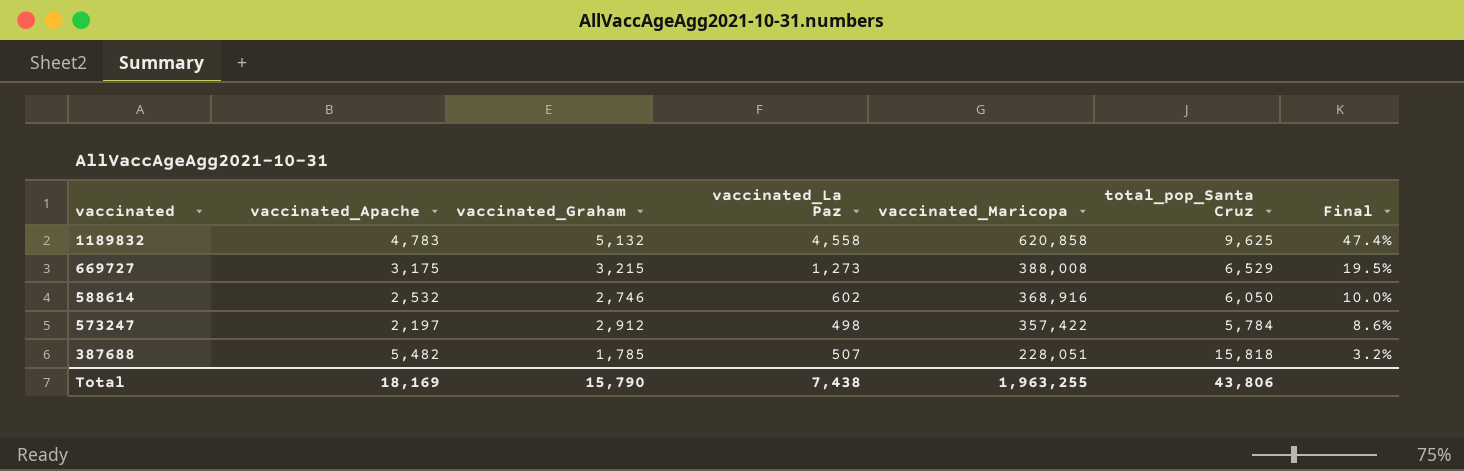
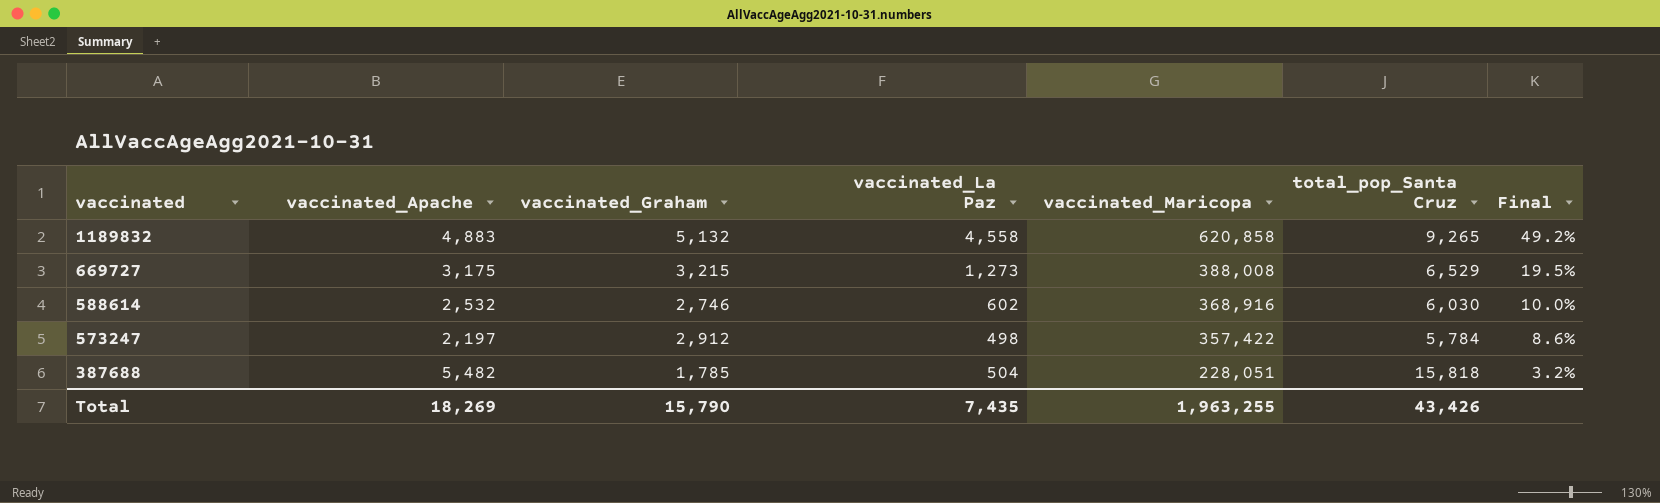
1189832 | vaccinated_Apache: 4,783 -> 4,883
1189832 | total_pop_Santa Cruz: 9,625 -> 9,265
1189832 | Final: 47.4% -> 49.2%
588614 | total_pop_Santa Cruz: 6,050 -> 6,030
387688 | vaccinated_La Paz: 507 -> 504
Total | vaccinated_Apache: 18,169 -> 18,269
Total | vaccinated_La Paz: 7,438 -> 7,435
Total | total_pop_Santa Cruz: 43,806 -> 43,426

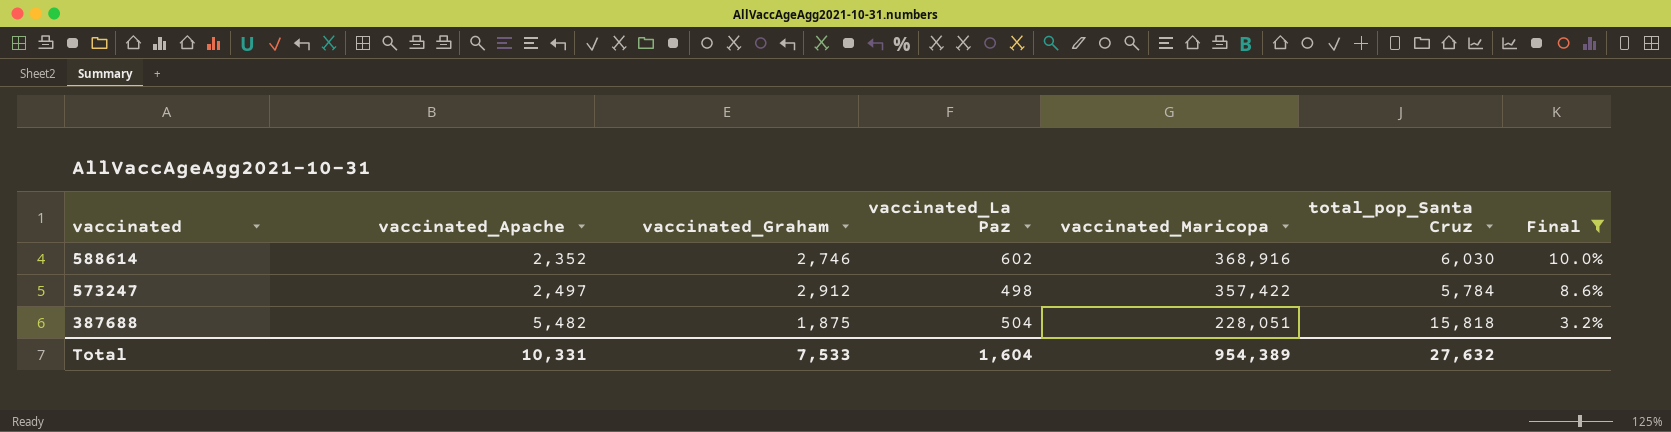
filter: none -> Final <= 10.0%
588614 | vaccinated_Apache: 2,532 -> 2,352
573247 | vaccinated_Apache: 2,197 -> 2,497
387688 | vaccinated_Graham: 1,785 -> 1,875
Total | vaccinated_Apache: 18,269 -> 10,331
Total | vaccinated_Graham: 15,790 -> 7,533
Total | vaccinated_La Paz: 7,435 -> 1,604
Total | vaccinated_Maricopa: 1,963,255 -> 954,389
Total | total_pop_Santa Cruz: 43,426 -> 27,632

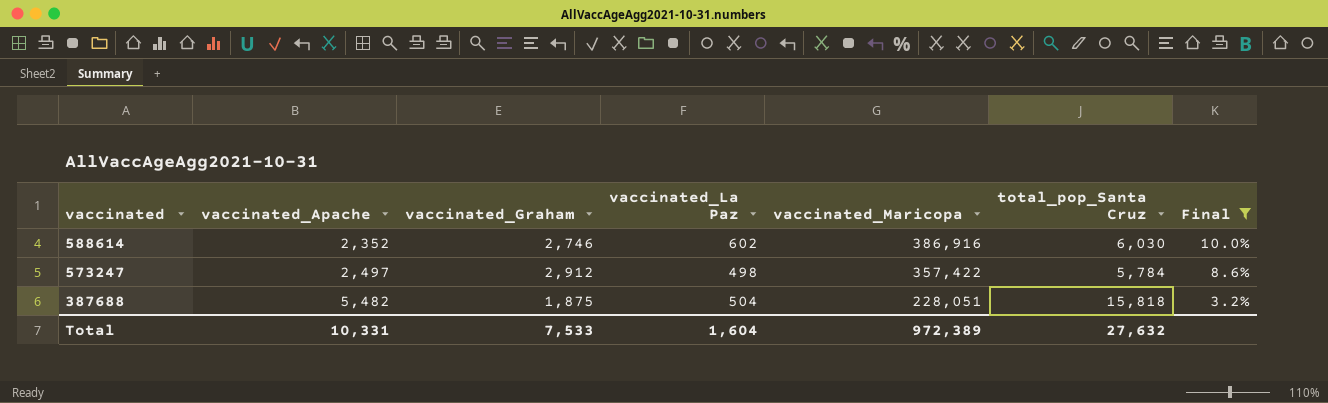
588614 | vaccinated_Maricopa: 368,916 -> 386,916
Total | vaccinated_Maricopa: 954,389 -> 972,389

